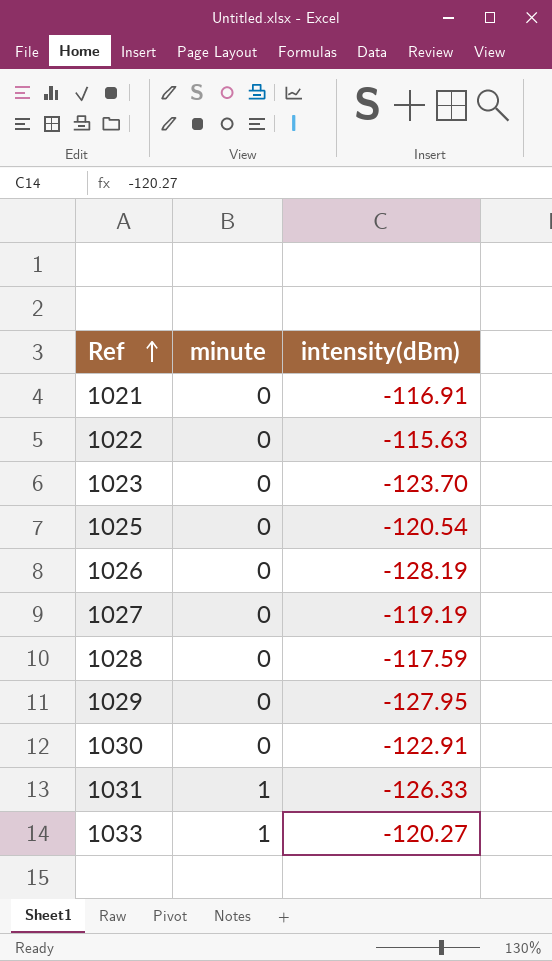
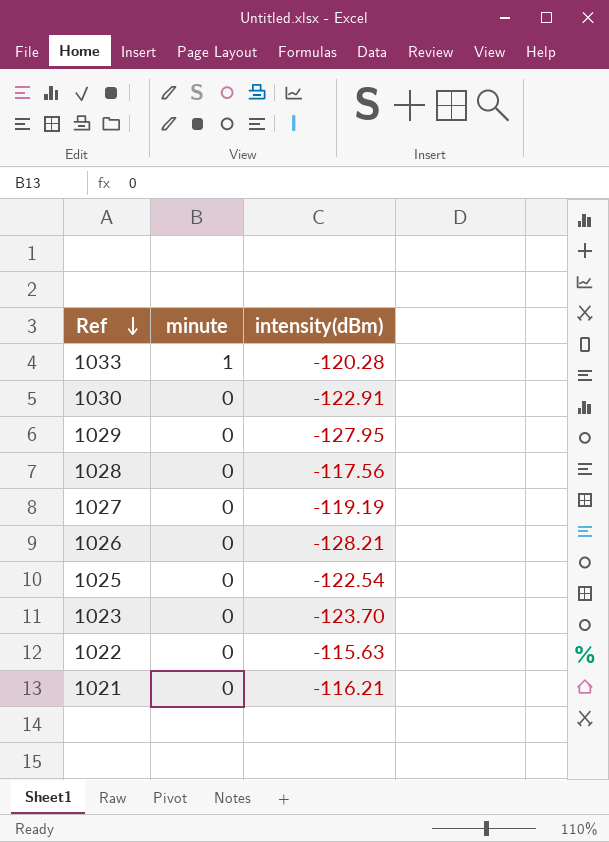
row order: Ref ascending -> Ref descending
row 1031: 1 | -126.33 -> none
1033 | intensity(dBm): -120.27 -> -120.28
1028 | intensity(dBm): -117.59 -> -117.56
1026 | intensity(dBm): -128.19 -> -128.21
1025 | intensity(dBm): -120.54 -> -122.54
1021 | intensity(dBm): -116.91 -> -116.21

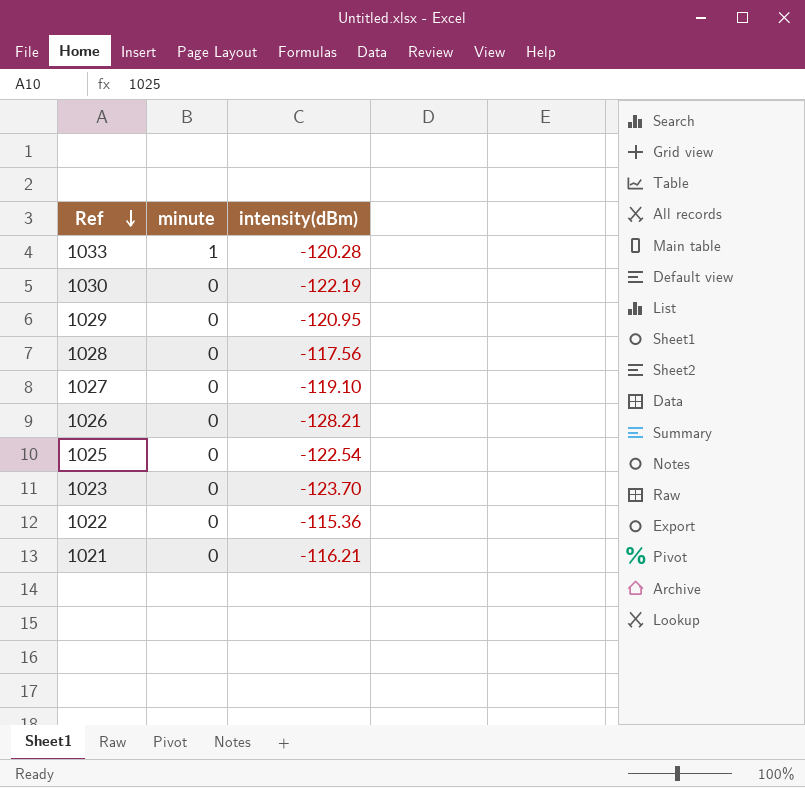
1030 | intensity(dBm): -122.91 -> -122.19
1029 | intensity(dBm): -127.95 -> -120.95
1027 | intensity(dBm): -119.19 -> -119.10
1022 | intensity(dBm): -115.63 -> -115.36

